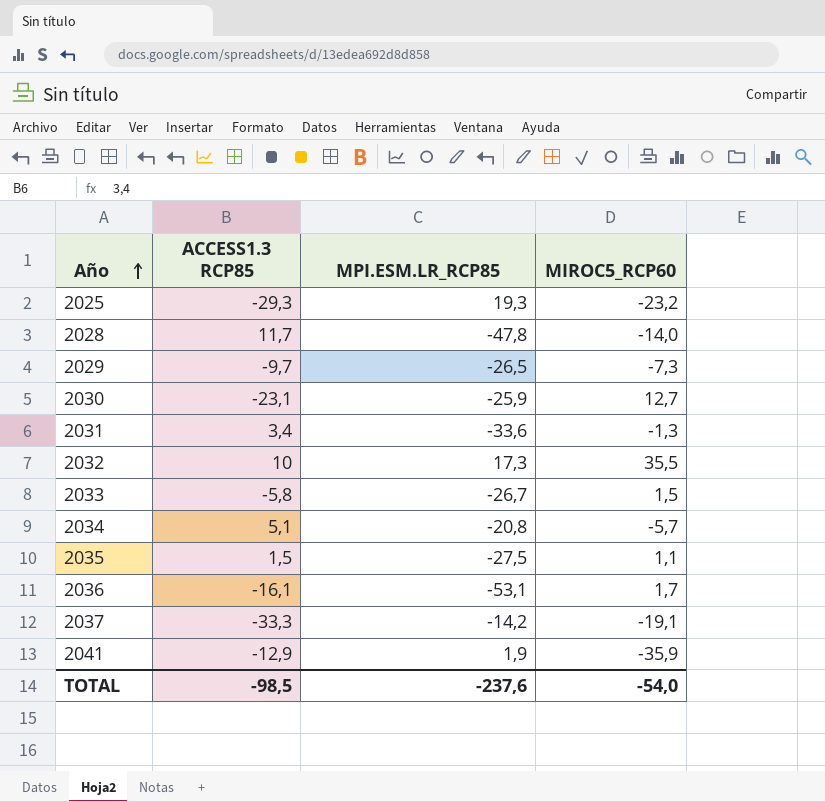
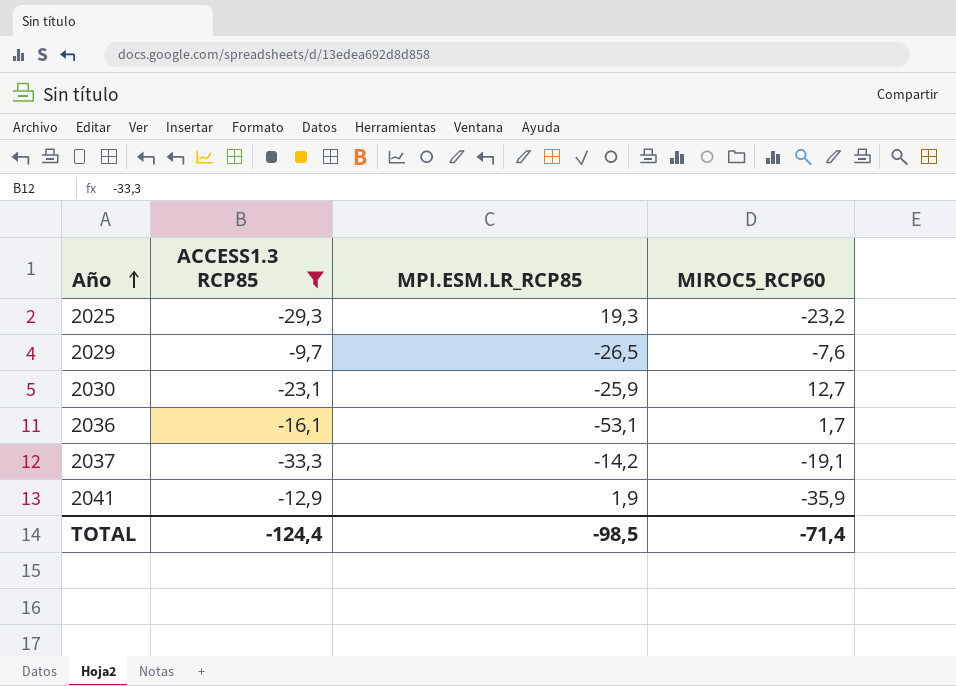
filter: none -> ACCESS1.3 RCP85 <= -9,7
2029 | MIROC5_RCP60: -7,3 -> -7,6
TOTAL | ACCESS1.3 RCP85: -98,5 -> -124,4
TOTAL | MPI.ESM.LR_RCP85: -237,6 -> -98,5
TOTAL | MIROC5_RCP60: -54,0 -> -71,4

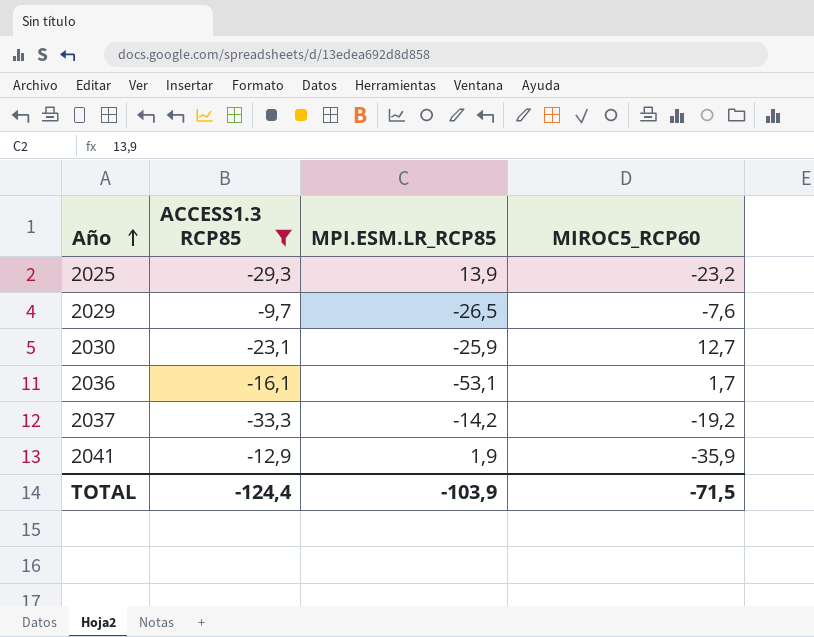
2025 | MPI.ESM.LR_RCP85: 19,3 -> 13,9
2037 | MIROC5_RCP60: -19,1 -> -19,2
TOTAL | MPI.ESM.LR_RCP85: -98,5 -> -103,9
TOTAL | MIROC5_RCP60: -71,4 -> -71,5

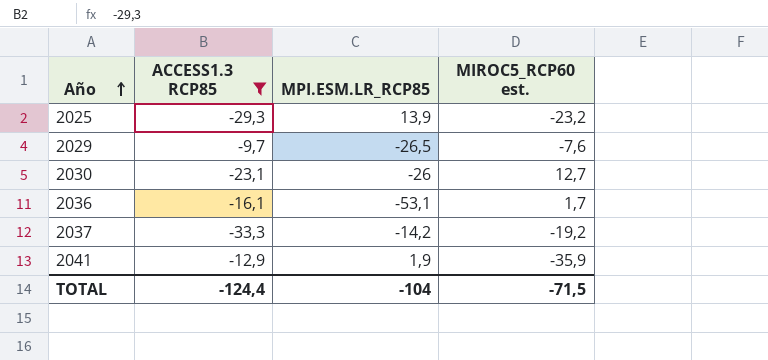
column name: MIROC5_RCP60 -> MIROC5_RCP60 est.
2030 | MPI.ESM.LR_RCP85: -25,9 -> -26
TOTAL | MPI.ESM.LR_RCP85: -103,9 -> -104

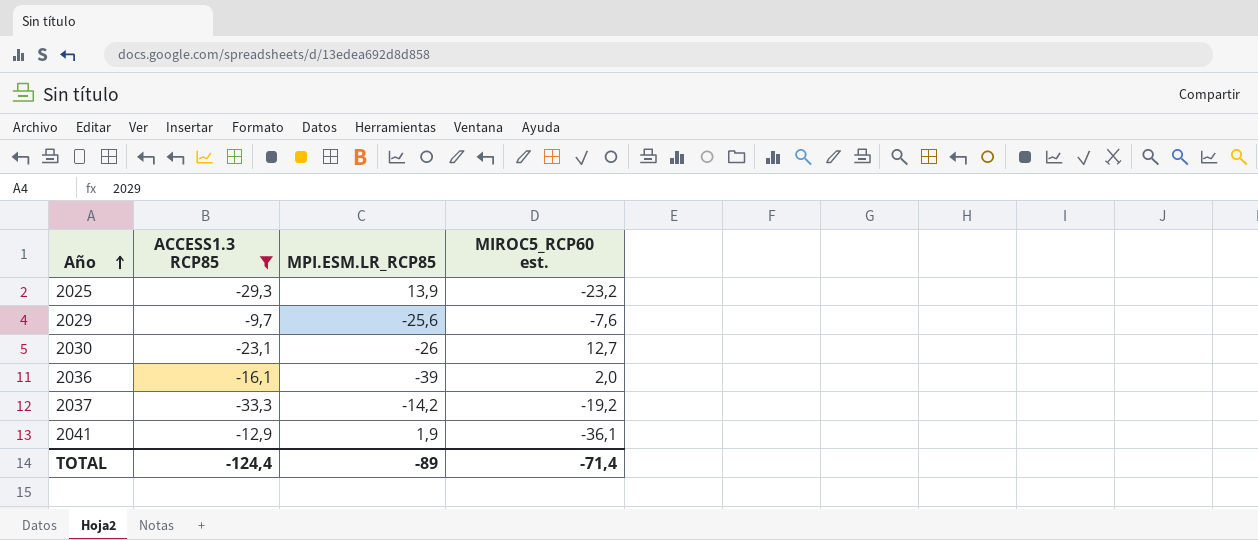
2029 | MPI.ESM.LR_RCP85: -26,5 -> -25,6
2036 | MPI.ESM.LR_RCP85: -53,1 -> -39
2036 | MIROC5_RCP60 est.: 1,7 -> 2,0
2041 | MIROC5_RCP60 est.: -35,9 -> -36,1
TOTAL | MPI.ESM.LR_RCP85: -104 -> -89
TOTAL | MIROC5_RCP60 est.: -71,5 -> -71,4

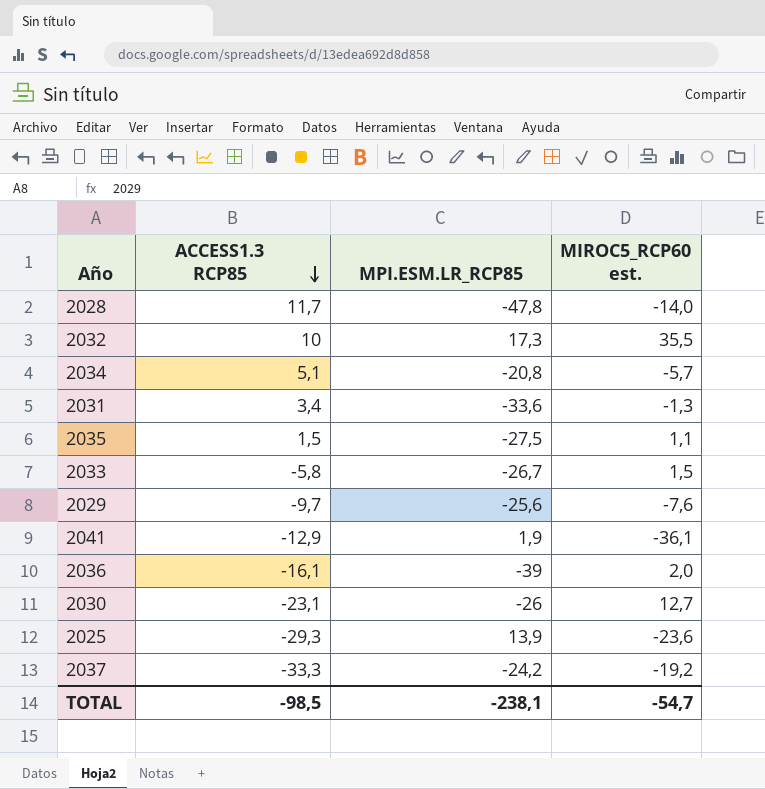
filter: ACCESS1.3 RCP85 <= -9,7 -> none
row order: Año ascending -> ACCESS1.3 RCP85 descending
2025 | MIROC5_RCP60 est.: -23,2 -> -23,6
2037 | MPI.ESM.LR_RCP85: -14,2 -> -24,2
TOTAL | ACCESS1.3 RCP85: -124,4 -> -98,5
TOTAL | MPI.ESM.LR_RCP85: -89 -> -238,1
TOTAL | MIROC5_RCP60 est.: -71,4 -> -54,7

